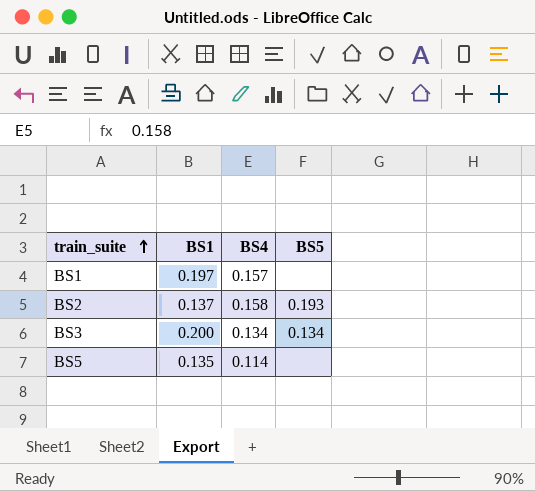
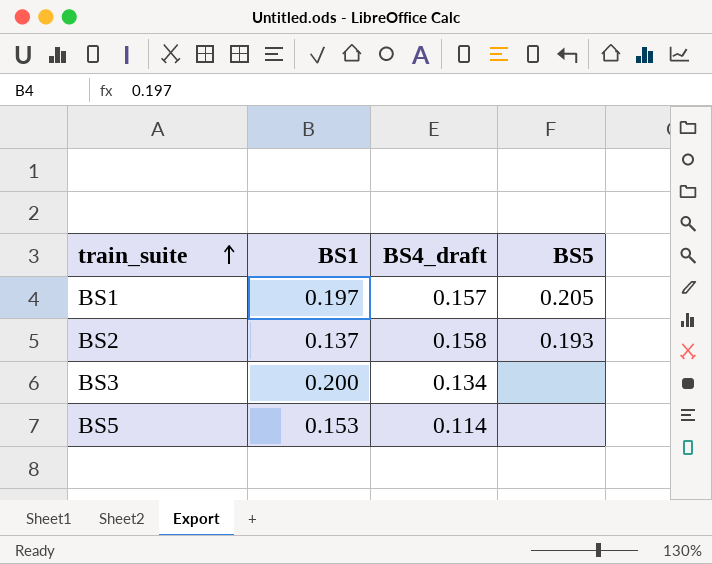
column name: BS4 -> BS4_draft
BS1 | BS5: none -> 0.205
BS3 | BS5: 0.134 -> none
BS5 | BS1: 0.135 -> 0.153

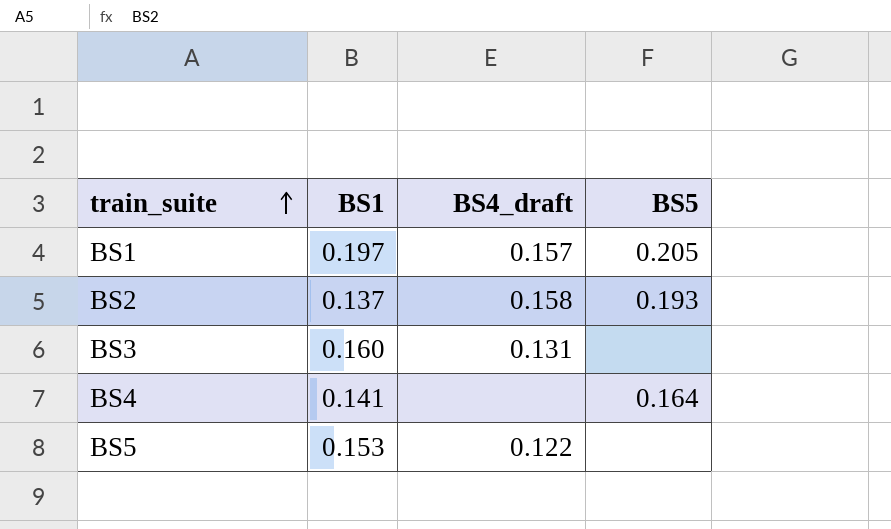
BS3 | BS1: 0.200 -> 0.160
BS3 | BS4_draft: 0.134 -> 0.131
row BS4: none -> 0.141 | none | 0.164
BS5 | BS4_draft: 0.114 -> 0.122

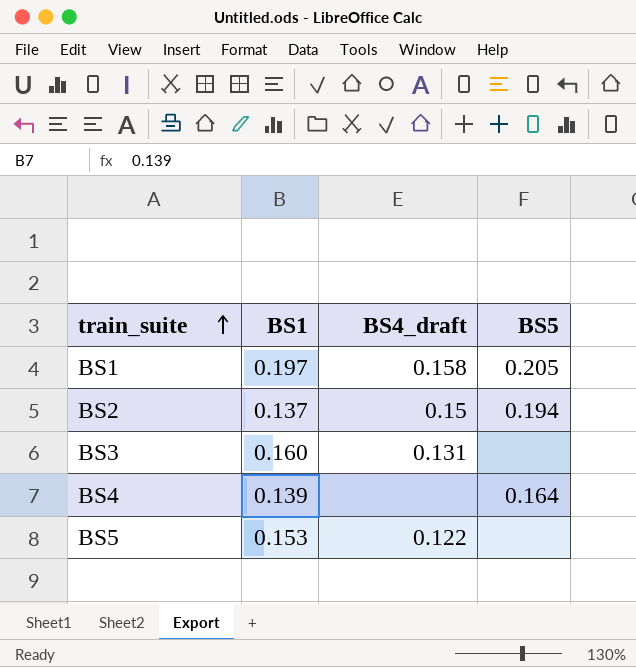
BS1 | BS4_draft: 0.157 -> 0.158
BS2 | BS4_draft: 0.158 -> 0.15
BS2 | BS5: 0.193 -> 0.194
BS4 | BS1: 0.141 -> 0.139

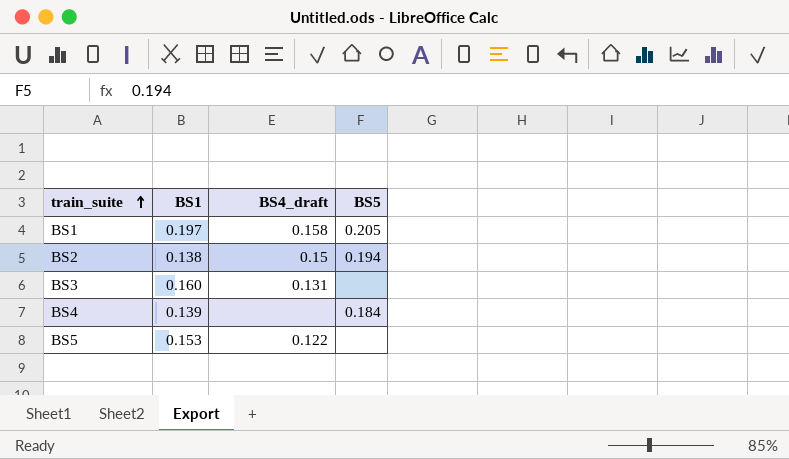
BS2 | BS1: 0.137 -> 0.138
BS4 | BS5: 0.164 -> 0.184

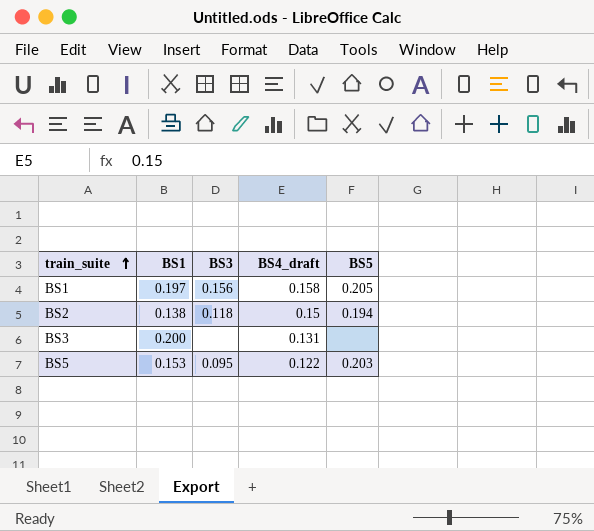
column BS3 | position: none -> 3
row BS4: 0.139 | none | 0.184 -> none
BS3 | BS1: 0.160 -> 0.200
BS5 | BS5: none -> 0.203

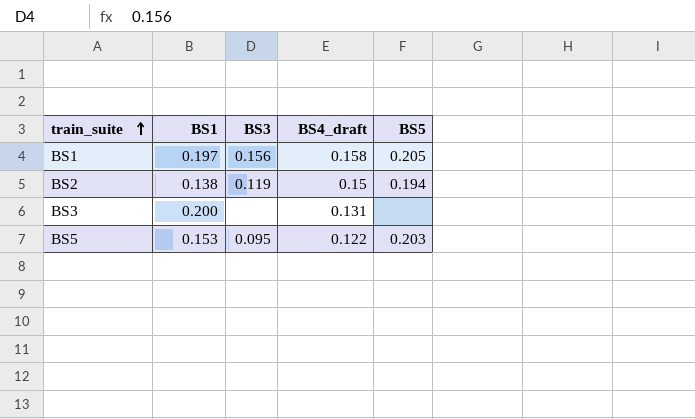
BS2 | BS3: 0.118 -> 0.119

